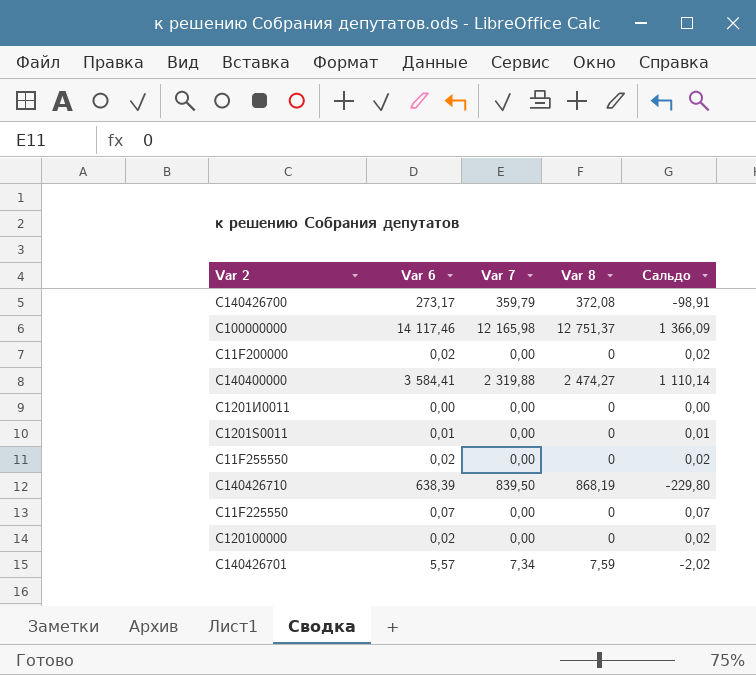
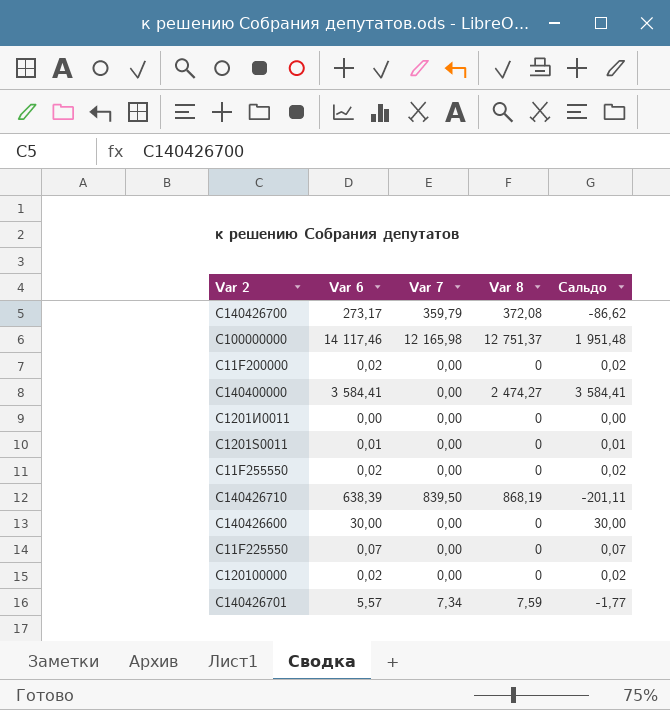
column Сальдо | formula: [Var 6] - [Var 8] -> [Var 6] - [Var 7]
С140400000 | Var 7: 2 319,88 -> 0,00
row С140426600: none -> 30,00 | 0,00 | 0 | 30,00

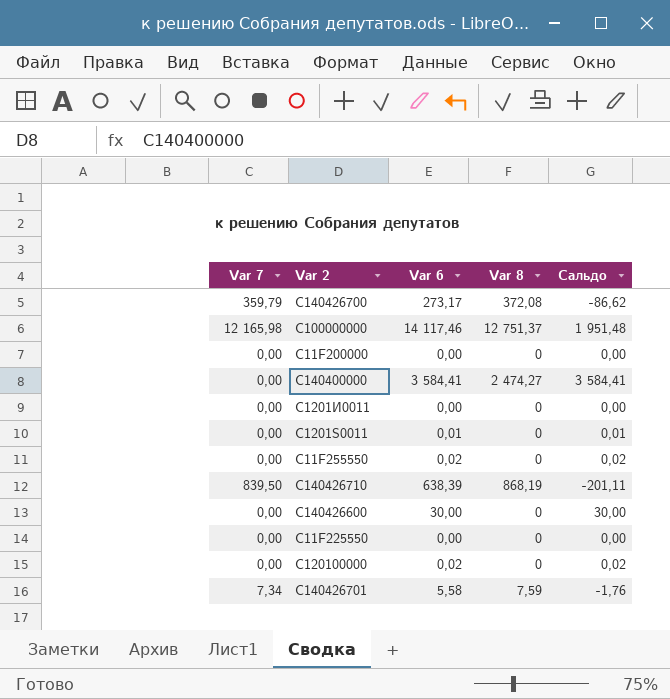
column Var 7 | position: 3 -> 1
С11F200000 | Var 6: 0,02 -> 0,00
С11F200000 | Сальдо: 0,02 -> 0,00
С11F225550 | Var 6: 0,07 -> 0,00
С11F225550 | Сальдо: 0,07 -> 0,00
С140426701 | Var 6: 5,57 -> 5,58
С140426701 | Сальдо: -1,77 -> -1,76

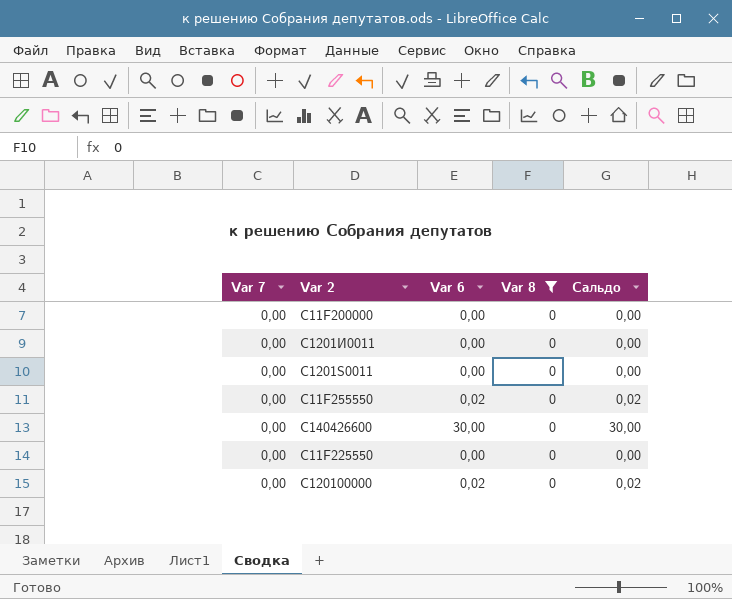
filter: none -> Var 8 = 0
С1201S0011 | Var 6: 0,01 -> 0,00
С1201S0011 | Сальдо: 0,01 -> 0,00

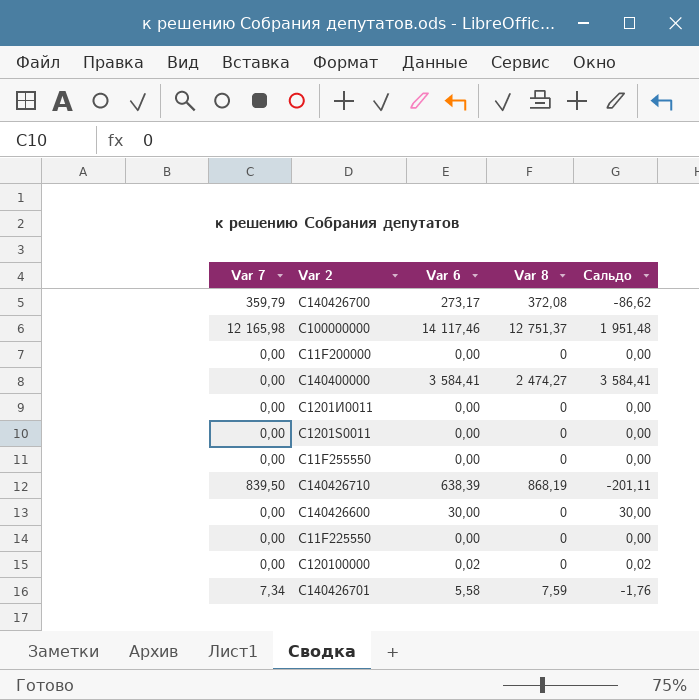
filter: Var 8 = 0 -> none
С11F255550 | Var 6: 0,02 -> 0,00
С11F255550 | Сальдо: 0,02 -> 0,00

